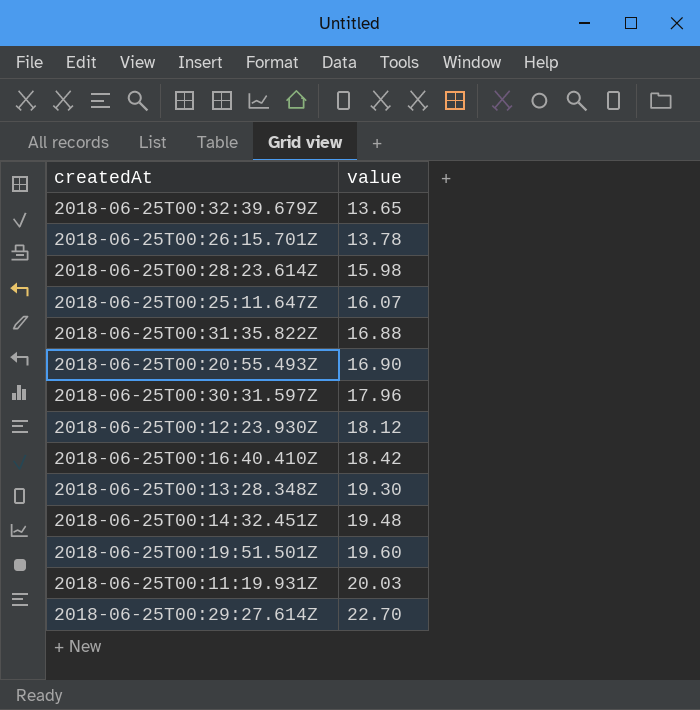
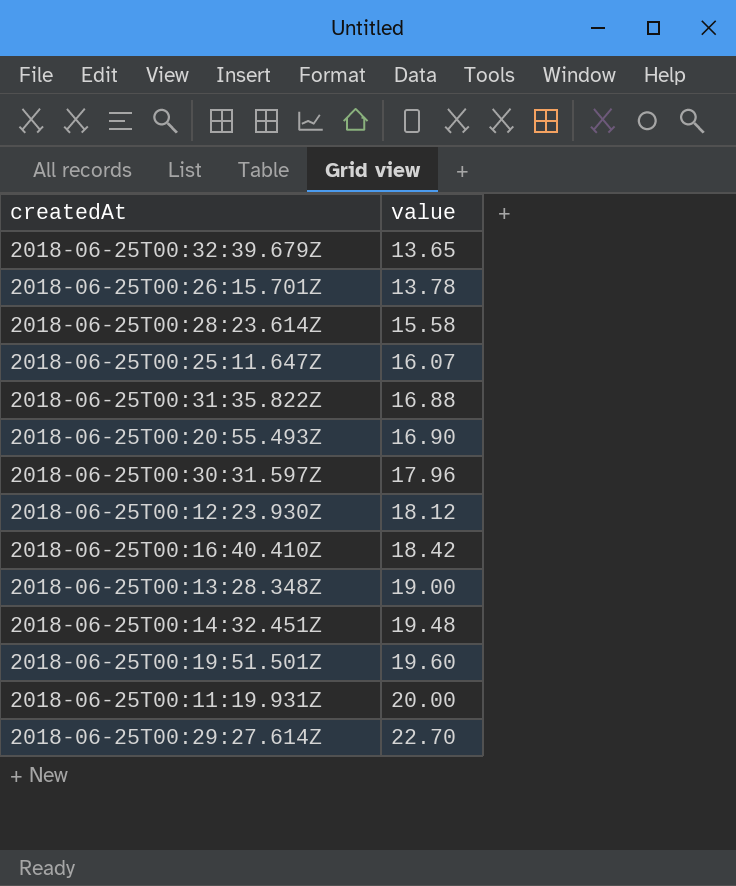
2018-06-25T00:28:23.614Z | value: 15.98 -> 15.58
2018-06-25T00:13:28.348Z | value: 19.30 -> 19.00
2018-06-25T00:11:19.931Z | value: 20.03 -> 20.00

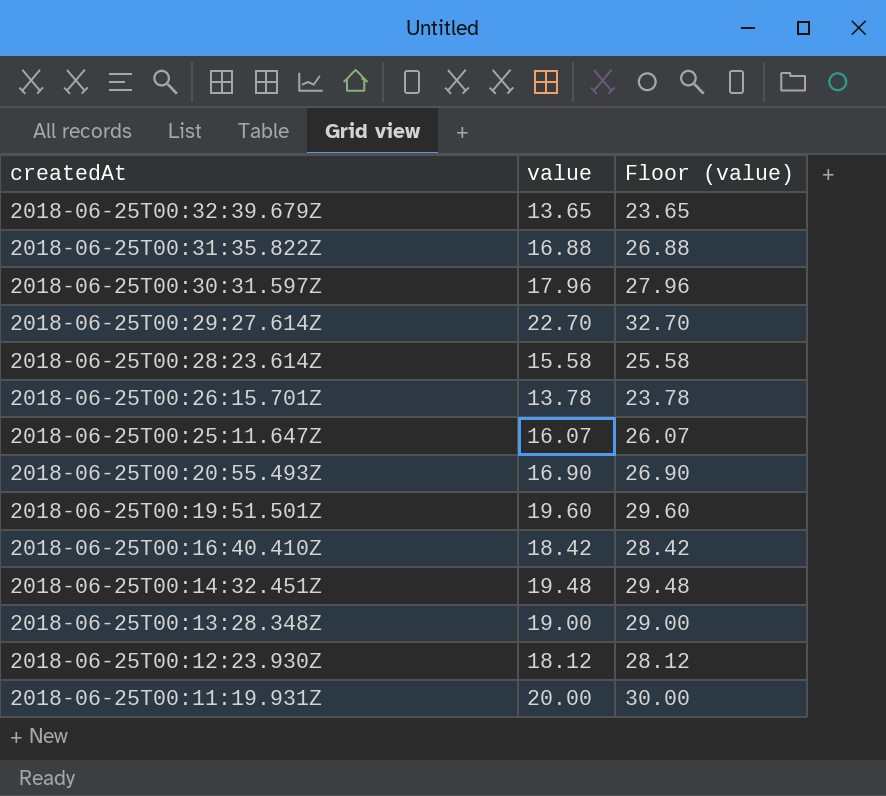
row order: value ascending -> createdAt descending
column Floor (value) | formula: none -> [value] + 10

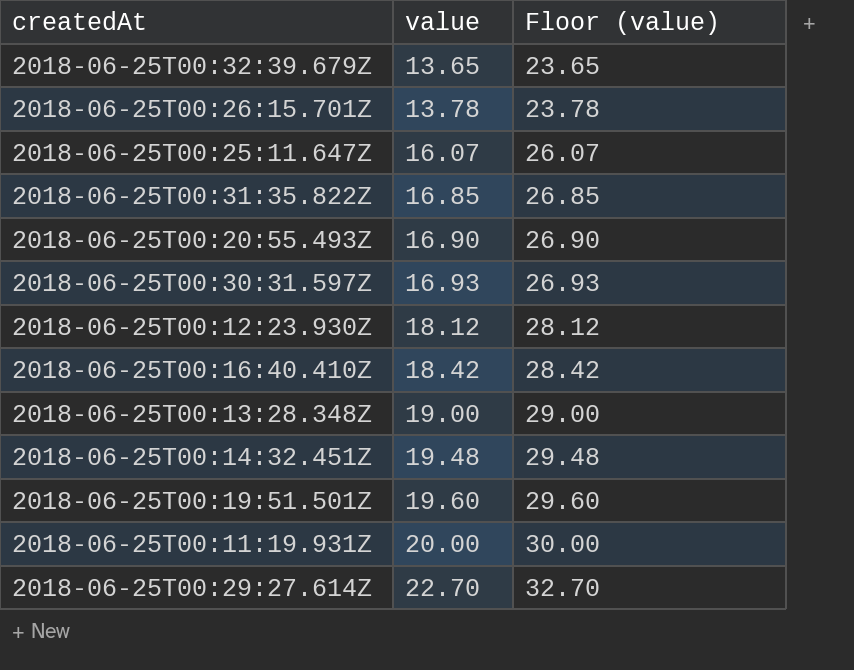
row order: createdAt descending -> value ascending
row 2018-06-25T00:28:23.614Z: 15.58 | 25.58 -> none
2018-06-25T00:31:35.822Z | value: 16.88 -> 16.85
2018-06-25T00:31:35.822Z | Floor (value): 26.88 -> 26.85
2018-06-25T00:30:31.597Z | value: 17.96 -> 16.93
2018-06-25T00:30:31.597Z | Floor (value): 27.96 -> 26.93

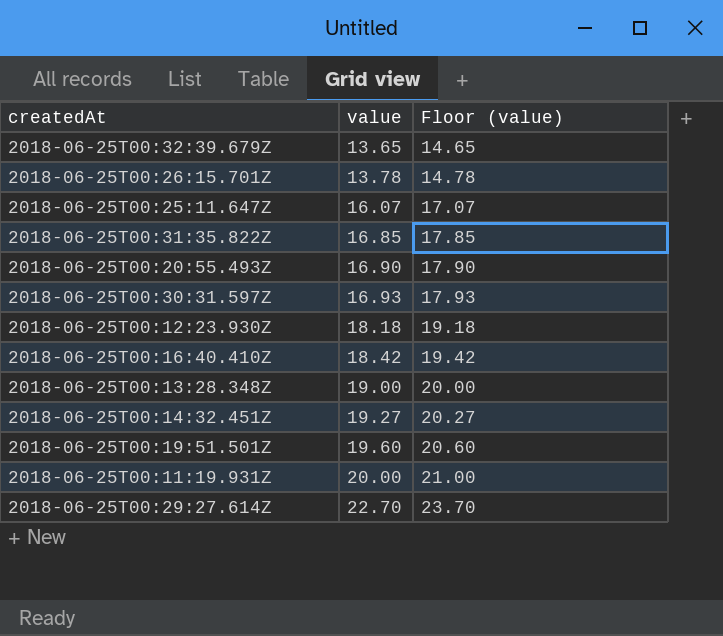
column Floor (value) | formula: [value] + 10 -> [value] + 1
2018-06-25T00:12:23.930Z | value: 18.12 -> 18.18
2018-06-25T00:14:32.451Z | value: 19.48 -> 19.27

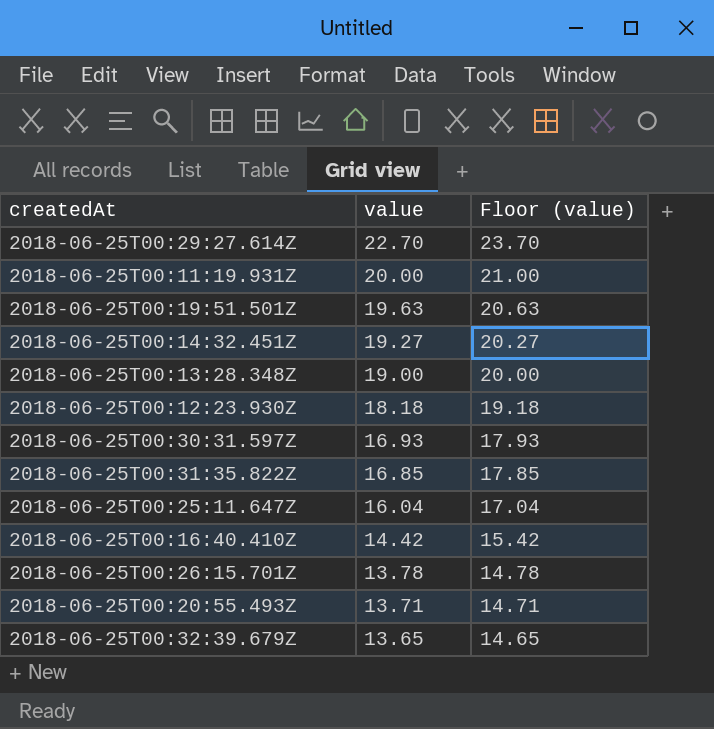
row order: value ascending -> value descending
2018-06-25T00:19:51.501Z | value: 19.60 -> 19.63
2018-06-25T00:19:51.501Z | Floor (value): 20.60 -> 20.63
2018-06-25T00:25:11.647Z | value: 16.07 -> 16.04
2018-06-25T00:25:11.647Z | Floor (value): 17.07 -> 17.04
2018-06-25T00:16:40.410Z | value: 18.42 -> 14.42
2018-06-25T00:16:40.410Z | Floor (value): 19.42 -> 15.42
2018-06-25T00:20:55.493Z | value: 16.90 -> 13.71
2018-06-25T00:20:55.493Z | Floor (value): 17.90 -> 14.71

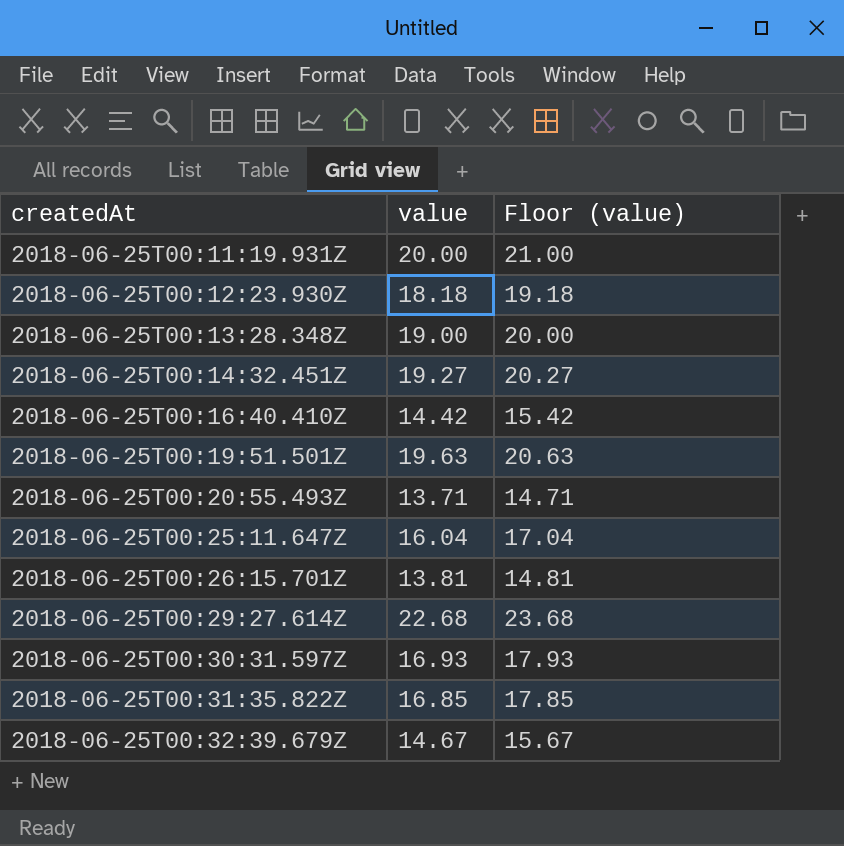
row order: value descending -> createdAt ascending
2018-06-25T00:26:15.701Z | value: 13.78 -> 13.81
2018-06-25T00:26:15.701Z | Floor (value): 14.78 -> 14.81
2018-06-25T00:29:27.614Z | value: 22.70 -> 22.68
2018-06-25T00:29:27.614Z | Floor (value): 23.70 -> 23.68
2018-06-25T00:32:39.679Z | value: 13.65 -> 14.67
2018-06-25T00:32:39.679Z | Floor (value): 14.65 -> 15.67

